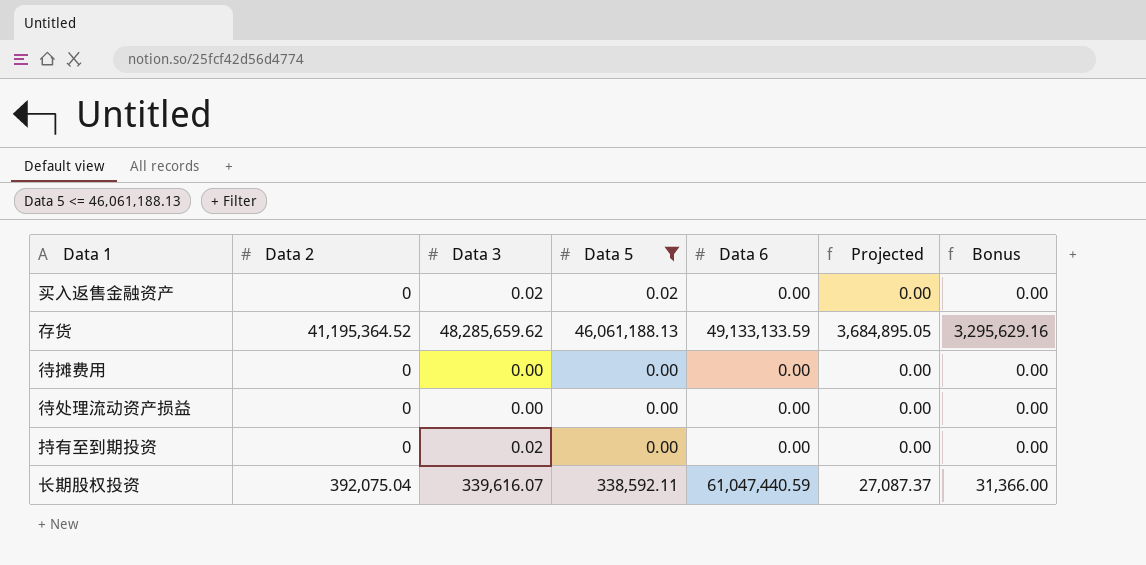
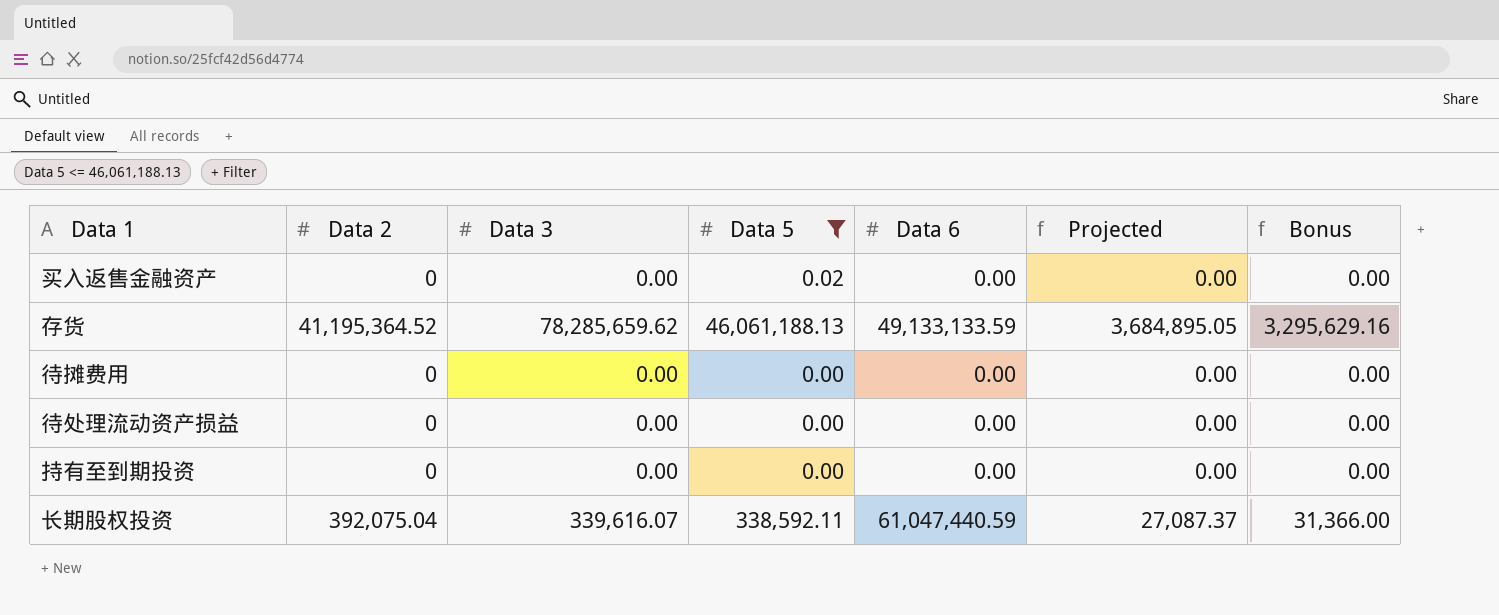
买入返售金融资产 | Data 3: 0.02 -> 0.00
存货 | Data 3: 48,285,659.62 -> 78,285,659.62
持有至到期投资 | Data 3: 0.02 -> 0.00

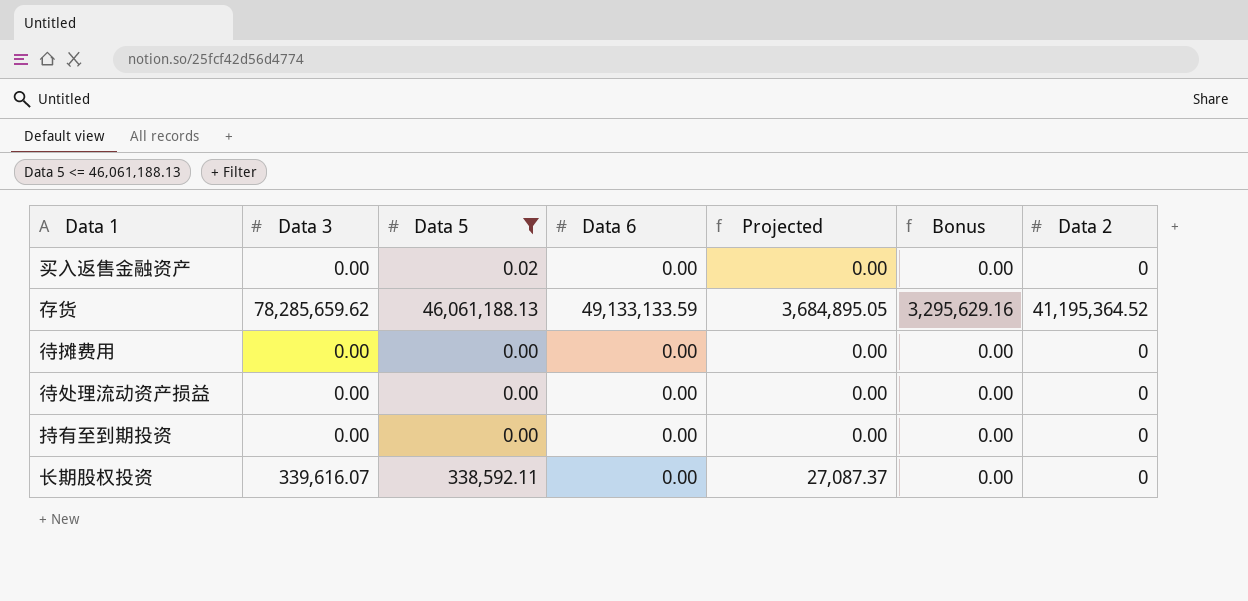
column Data 2 | position: 2 -> 7
长期股权投资 | Data 6: 61,047,440.59 -> 0.00
长期股权投资 | Bonus: 31,366.00 -> 0.00
长期股权投资 | Data 2: 392,075.04 -> 0

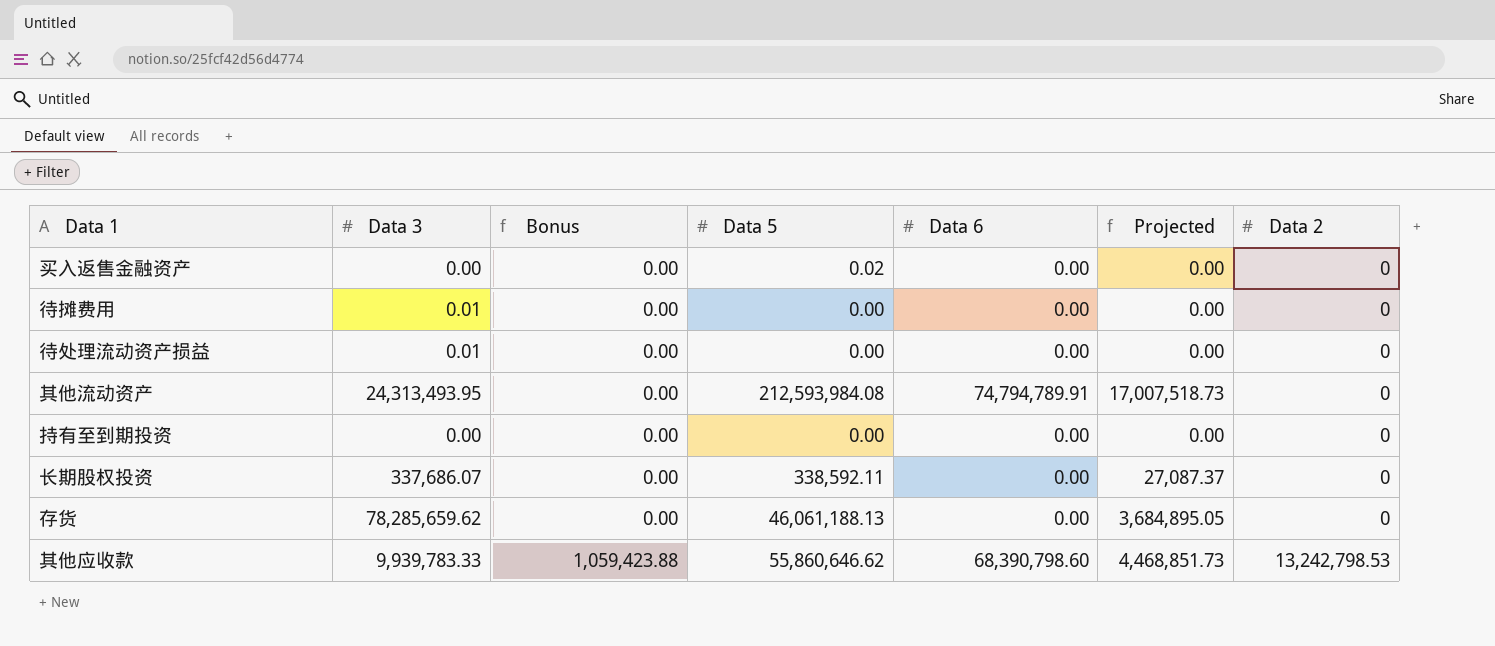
filter: Data 5 <= 46,061,188.13 -> none
row order: none -> Bonus ascending
column Bonus | position: 6 -> 3
待摊费用 | Data 3: 0.00 -> 0.01
待处理流动资产损益 | Data 3: 0.00 -> 0.01
长期股权投资 | Data 3: 339,616.07 -> 337,686.07
存货 | Bonus: 3,295,629.16 -> 0.00
存货 | Data 6: 49,133,133.59 -> 0.00
存货 | Data 2: 41,195,364.52 -> 0

